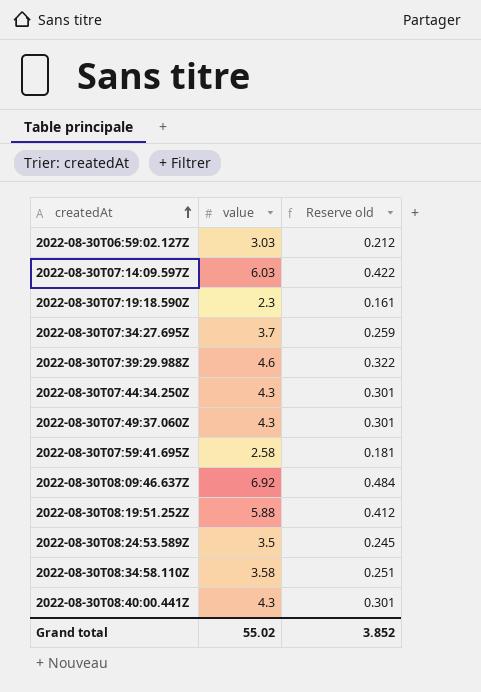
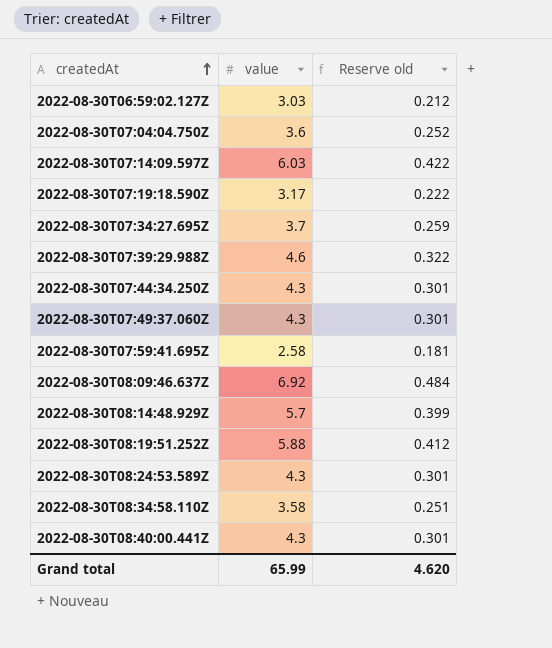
row 2022-08-30T07:04:04.750Z: none -> 3.6 | 0.252
2022-08-30T07:19:18.590Z | value: 2.3 -> 3.17
2022-08-30T07:19:18.590Z | Reserve old: 0.161 -> 0.222
row 2022-08-30T08:14:48.929Z: none -> 5.7 | 0.399
2022-08-30T08:24:53.589Z | value: 3.5 -> 4.3
2022-08-30T08:24:53.589Z | Reserve old: 0.245 -> 0.301
Grand total | value: 55.02 -> 65.99
Grand total | Reserve old: 3.852 -> 4.620

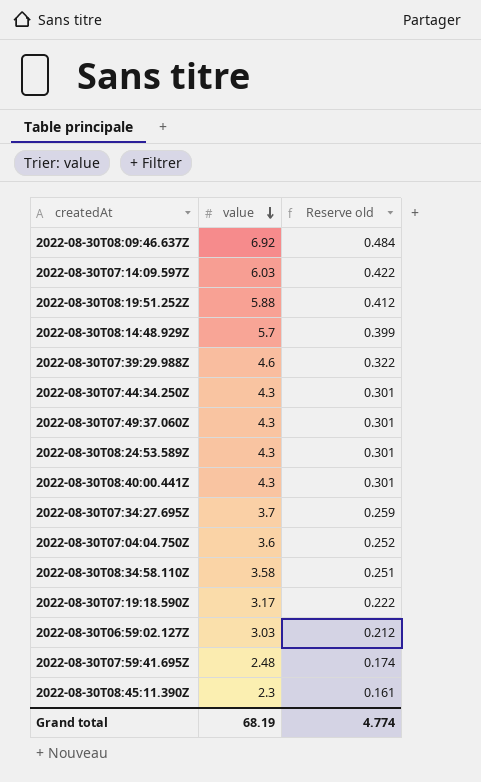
row order: createdAt ascending -> value descending
2022-08-30T07:59:41.695Z | value: 2.58 -> 2.48
2022-08-30T07:59:41.695Z | Reserve old: 0.181 -> 0.174
row 2022-08-30T08:45:11.390Z: none -> 2.3 | 0.161
Grand total | value: 65.99 -> 68.19
Grand total | Reserve old: 4.620 -> 4.774

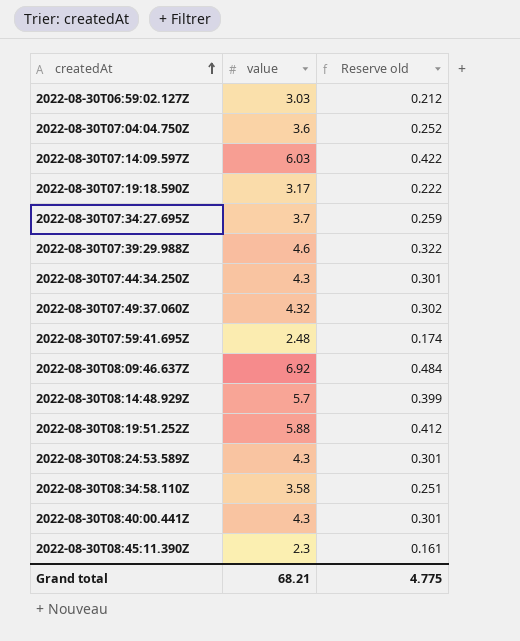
row order: value descending -> createdAt ascending
2022-08-30T07:49:37.060Z | value: 4.3 -> 4.32
2022-08-30T07:49:37.060Z | Reserve old: 0.301 -> 0.302
Grand total | value: 68.19 -> 68.21
Grand total | Reserve old: 4.774 -> 4.775

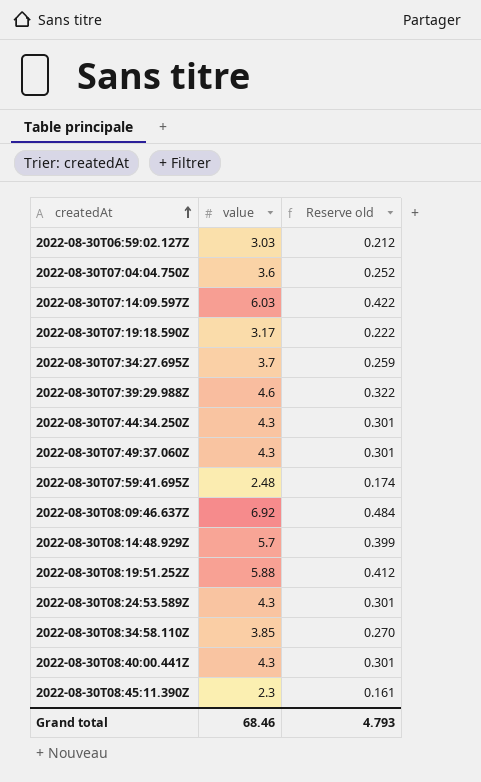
2022-08-30T07:49:37.060Z | value: 4.32 -> 4.3
2022-08-30T07:49:37.060Z | Reserve old: 0.302 -> 0.301
2022-08-30T08:34:58.110Z | value: 3.58 -> 3.85
2022-08-30T08:34:58.110Z | Reserve old: 0.251 -> 0.270
Grand total | value: 68.21 -> 68.46
Grand total | Reserve old: 4.775 -> 4.793

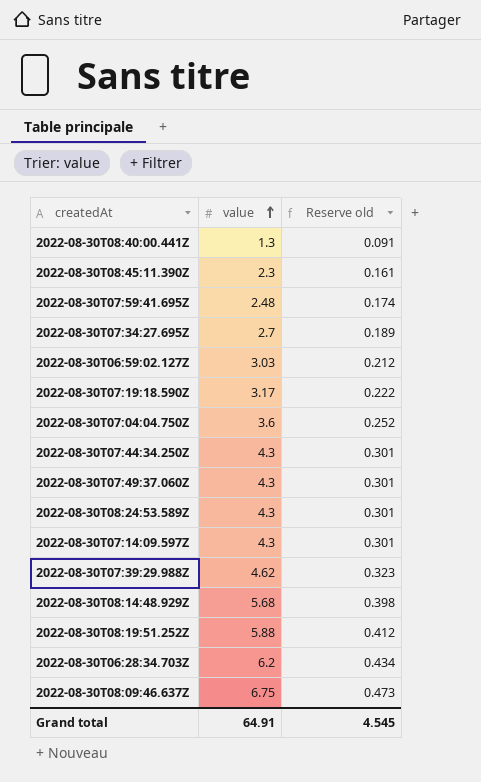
row order: createdAt ascending -> value ascending
row 2022-08-30T08:34:58.110Z: 3.85 | 0.270 -> none
2022-08-30T08:40:00.441Z | value: 4.3 -> 1.3
2022-08-30T08:40:00.441Z | Reserve old: 0.301 -> 0.091
2022-08-30T07:34:27.695Z | value: 3.7 -> 2.7
2022-08-30T07:34:27.695Z | Reserve old: 0.259 -> 0.189
2022-08-30T07:14:09.597Z | value: 6.03 -> 4.3
2022-08-30T07:14:09.597Z | Reserve old: 0.422 -> 0.301
2022-08-30T07:39:29.988Z | value: 4.6 -> 4.62
2022-08-30T07:39:29.988Z | Reserve old: 0.322 -> 0.323
2022-08-30T08:14:48.929Z | value: 5.7 -> 5.68
2022-08-30T08:14:48.929Z | Reserve old: 0.399 -> 0.398
row 2022-08-30T06:28:34.703Z: none -> 6.2 | 0.434
2022-08-30T08:09:46.637Z | value: 6.92 -> 6.75
2022-08-30T08:09:46.637Z | Reserve old: 0.484 -> 0.473
Grand total | value: 68.46 -> 64.91
Grand total | Reserve old: 4.793 -> 4.545

